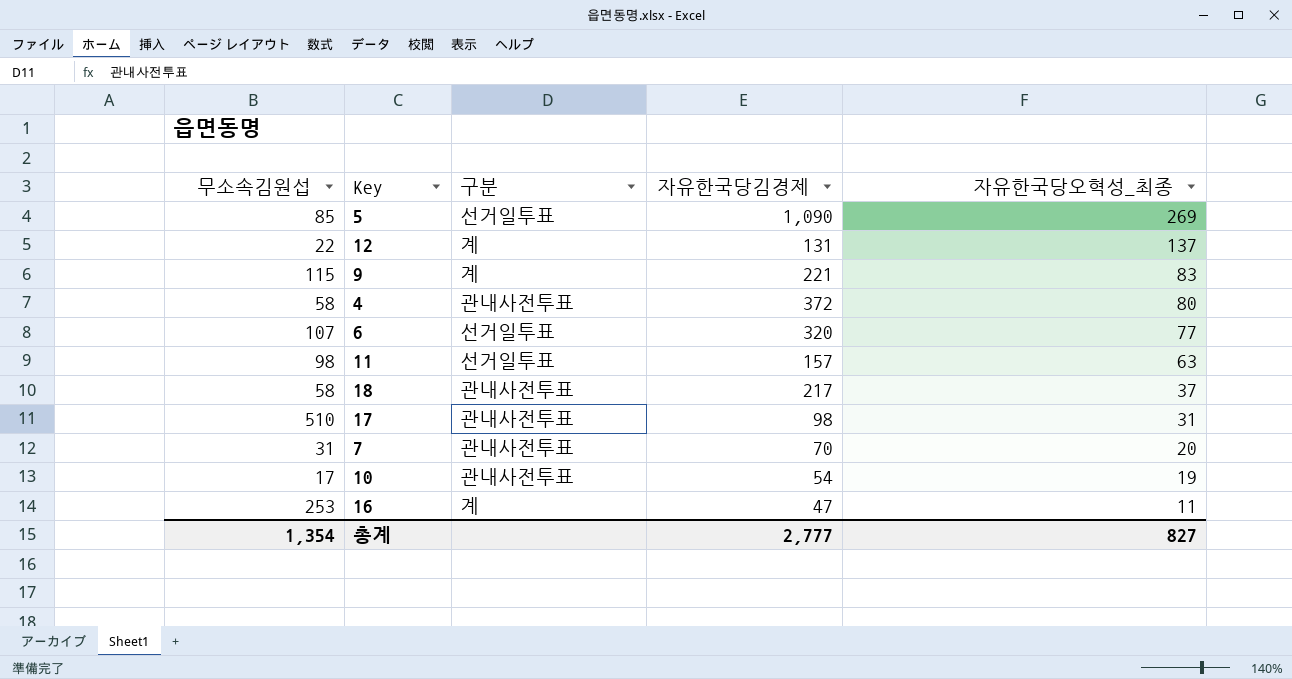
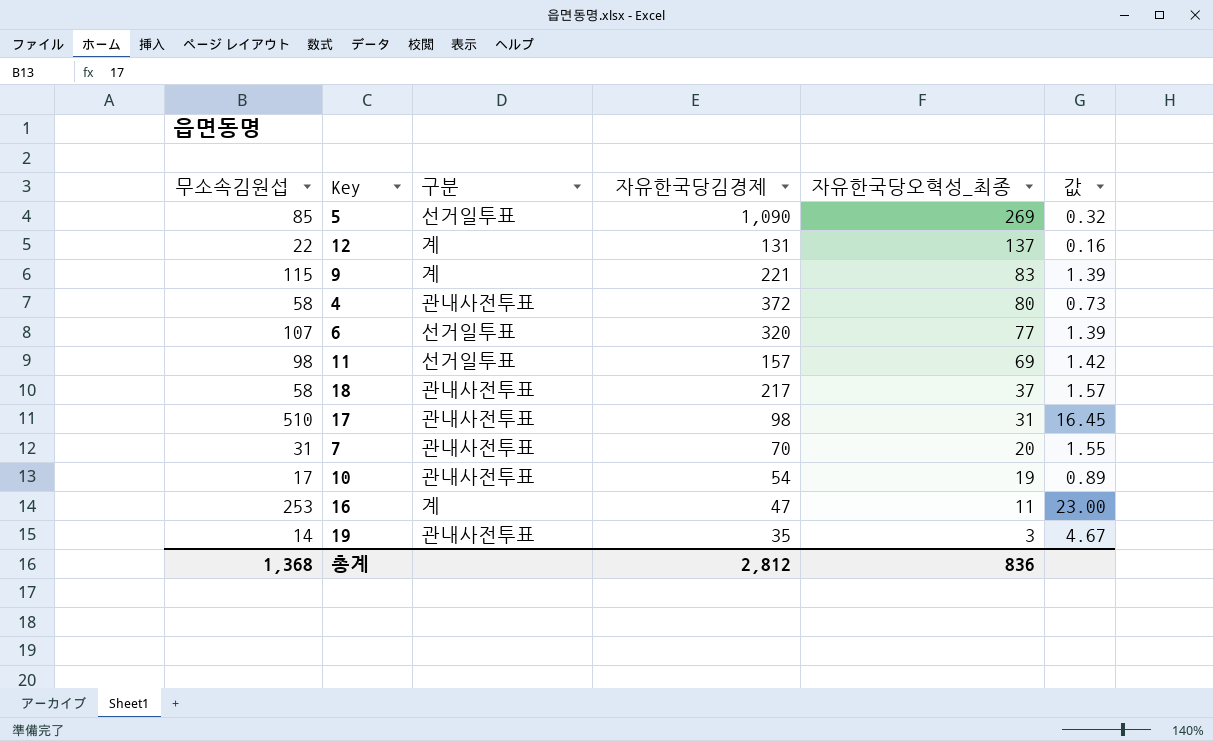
column 값 | formula: none -> [무소속김원섭] / [자유한국당오혁성_최종]
11 | 자유한국당오혁성_최종: 63 -> 69
row 19: none -> 14 | 관내사전투표 | 35 | 3 | 4.67
총계 | 무소속김원섭: 1,354 -> 1,368
총계 | 자유한국당김경제: 2,777 -> 2,812
총계 | 자유한국당오혁성_최종: 827 -> 836

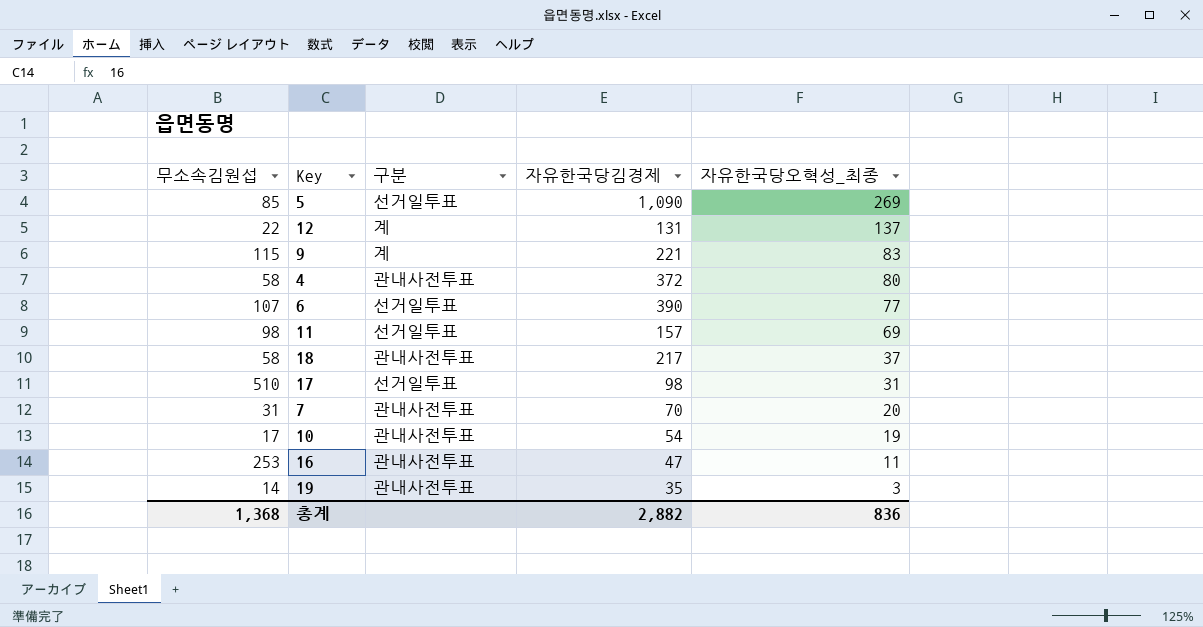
column 값 | formula: [무소속김원섭] / [자유한국당오혁성_최종] -> none
6 | 자유한국당김경제: 320 -> 390
17 | 구분: 관내사전투표 -> 선거일투표
16 | 구분: 계 -> 관내사전투표
총계 | 자유한국당김경제: 2,812 -> 2,882

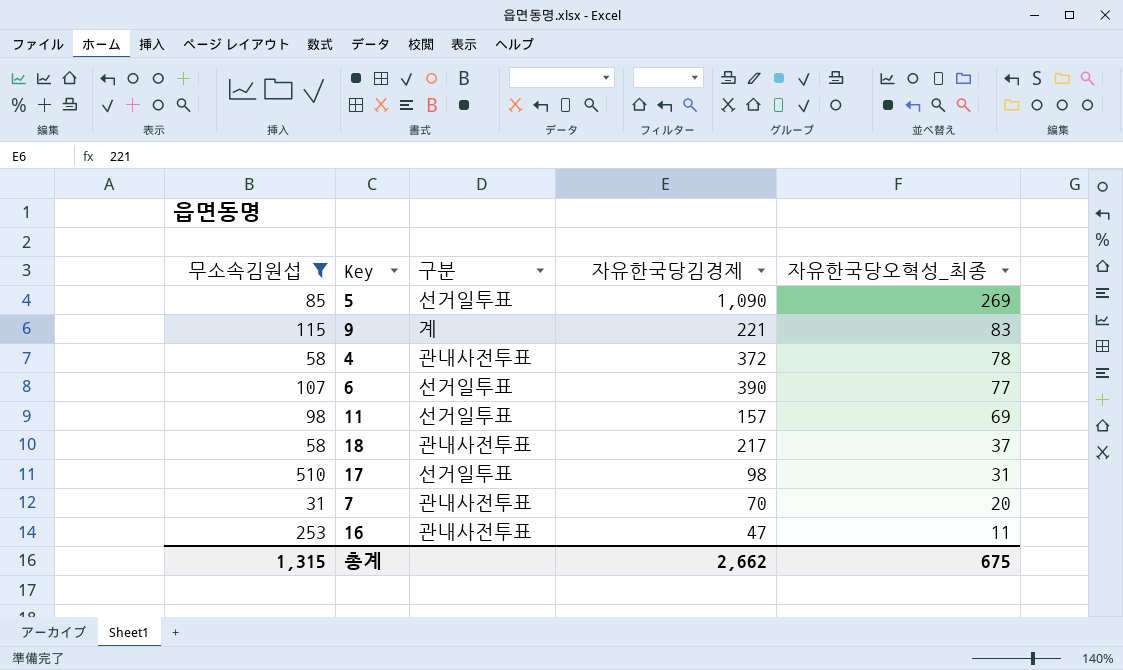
filter: none -> 무소속김원섭 >= 31
4 | 자유한국당오혁성_최종: 80 -> 78
총계 | 무소속김원섭: 1,368 -> 1,315
총계 | 자유한국당김경제: 2,882 -> 2,662
총계 | 자유한국당오혁성_최종: 836 -> 675

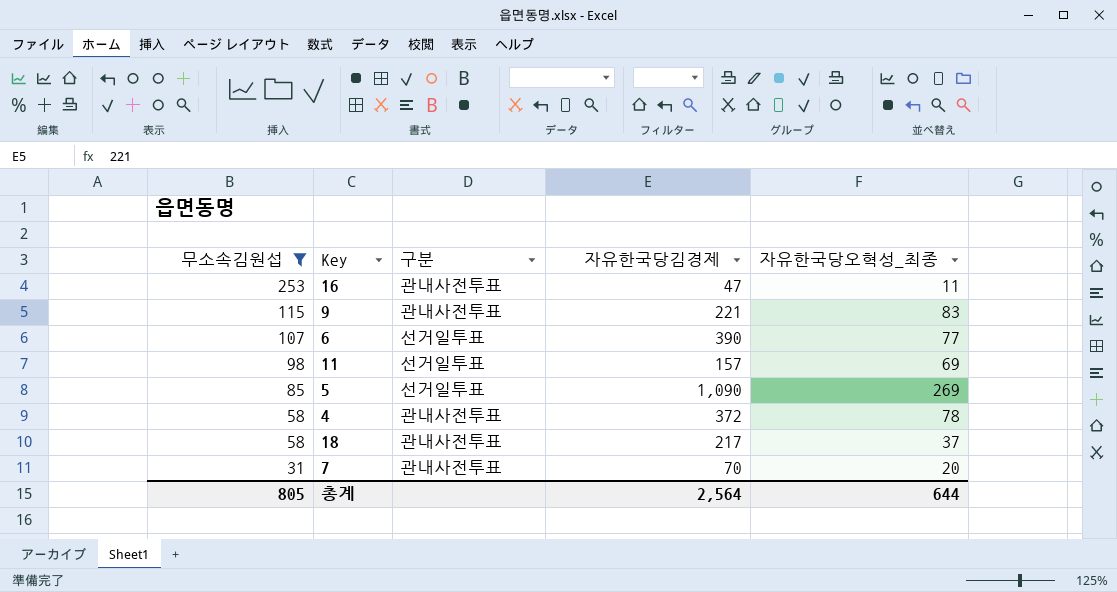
row order: 자유한국당오혁성_최종 descending -> 무소속김원섭 descending
row 17: 510 | 선거일투표 | 98 | 31 -> none
9 | 구분: 계 -> 관내사전투표
총계 | 무소속김원섭: 1,315 -> 805
총계 | 자유한국당김경제: 2,662 -> 2,564
총계 | 자유한국당오혁성_최종: 675 -> 644

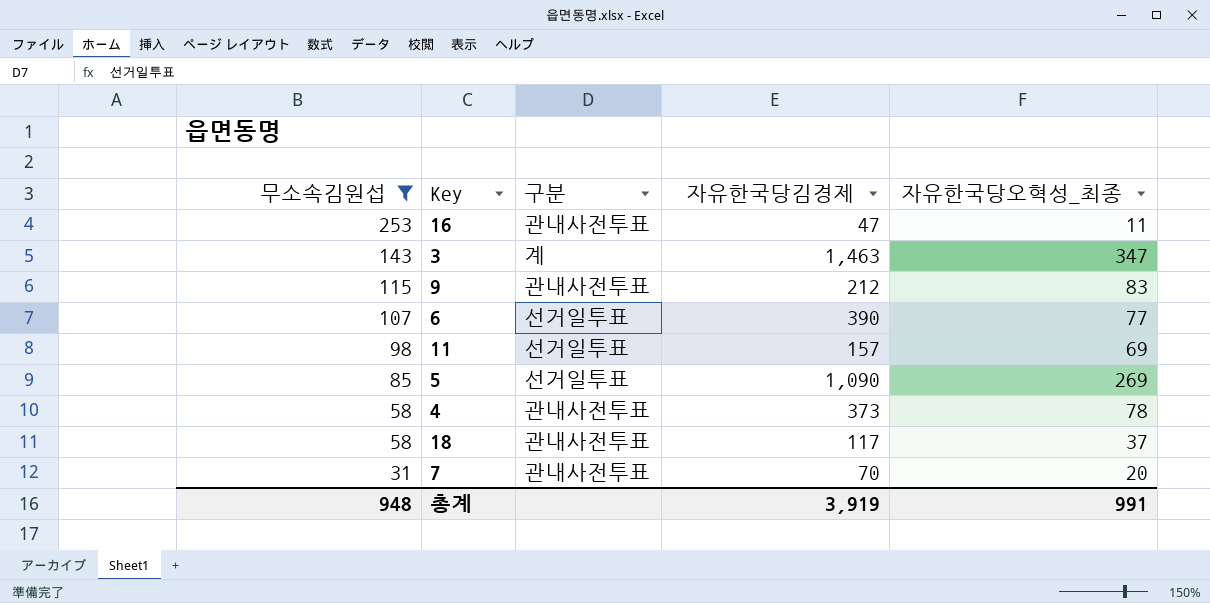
row 3: none -> 143 | 계 | 1,463 | 347
9 | 자유한국당김경제: 221 -> 212
4 | 자유한국당김경제: 372 -> 373
18 | 자유한국당김경제: 217 -> 117
총계 | 무소속김원섭: 805 -> 948
총계 | 자유한국당김경제: 2,564 -> 3,919
총계 | 자유한국당오혁성_최종: 644 -> 991

